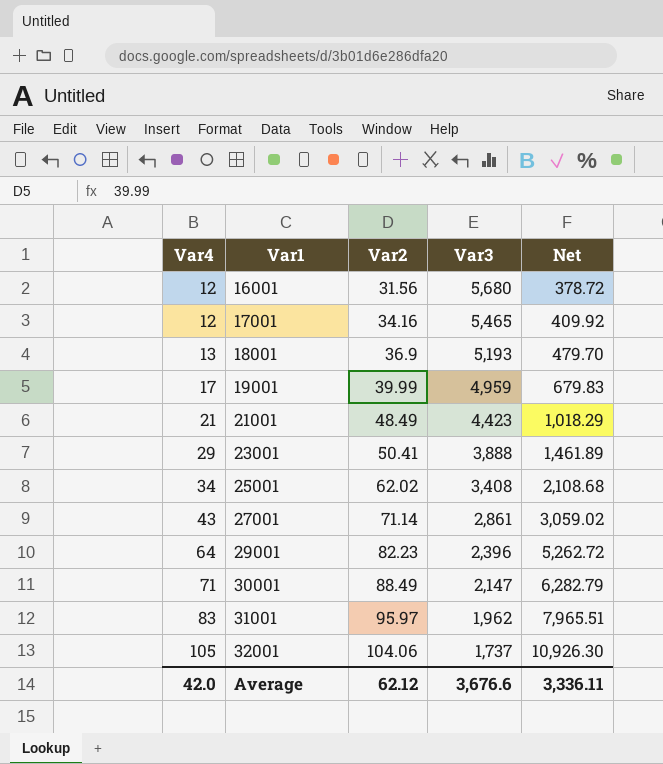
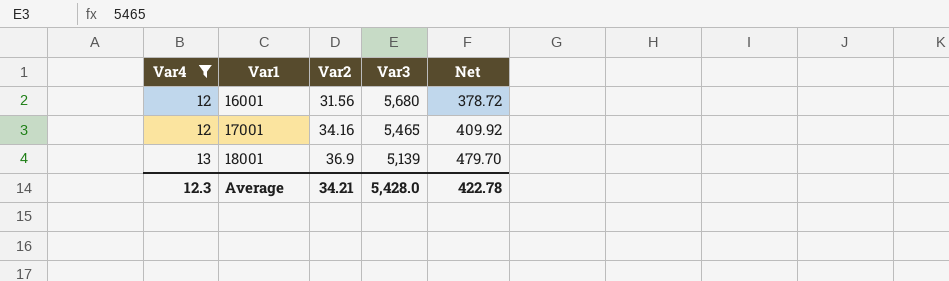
filter: none -> Var4 <= 13
18001 | Var3: 5,193 -> 5,139
Average | Var4: 42.0 -> 12.3
Average | Var2: 62.12 -> 34.21
Average | Var3: 3,676.6 -> 5,428.0
Average | Net: 3,336.11 -> 422.78

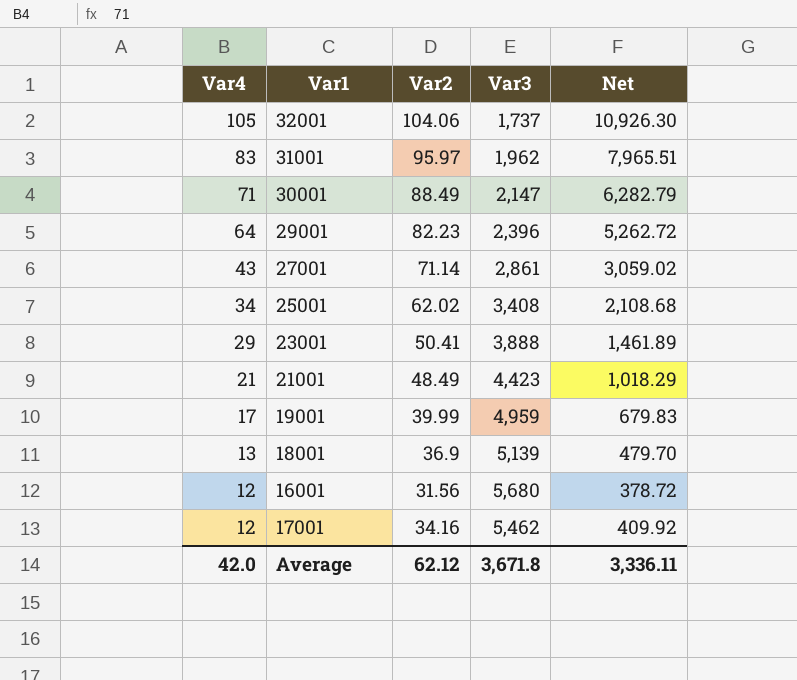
filter: Var4 <= 13 -> none
row order: Var4 ascending -> Var4 descending
17001 | Var3: 5,465 -> 5,462
Average | Var4: 12.3 -> 42.0
Average | Var2: 34.21 -> 62.12
Average | Var3: 5,428.0 -> 3,671.8
Average | Net: 422.78 -> 3,336.11

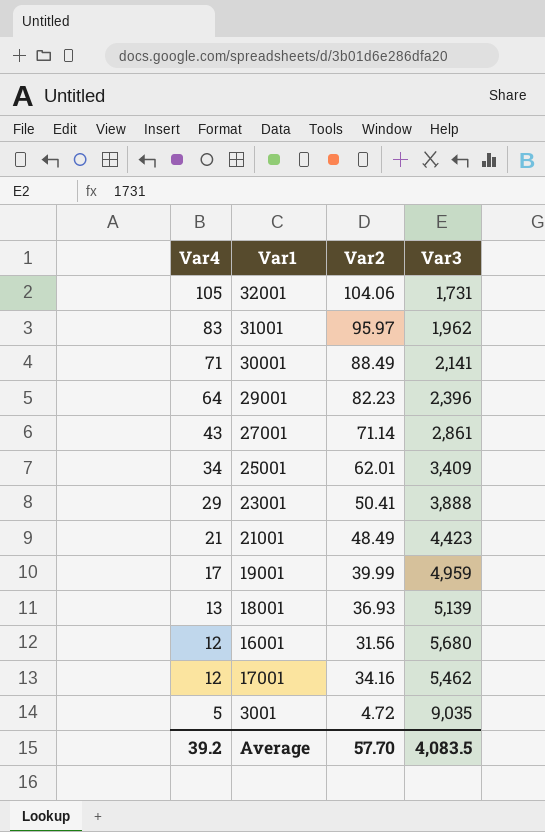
column Net | formula: [Var4] * [Var2] -> none
32001 | Var3: 1,737 -> 1,731
30001 | Var3: 2,147 -> 2,141
25001 | Var2: 62.02 -> 62.01
25001 | Var3: 3,408 -> 3,409
18001 | Var2: 36.9 -> 36.93
row 3001: none -> 5 | 4.72 | 9,035
Average | Var4: 42.0 -> 39.2
Average | Var2: 62.12 -> 57.70
Average | Var3: 3,671.8 -> 4,083.5

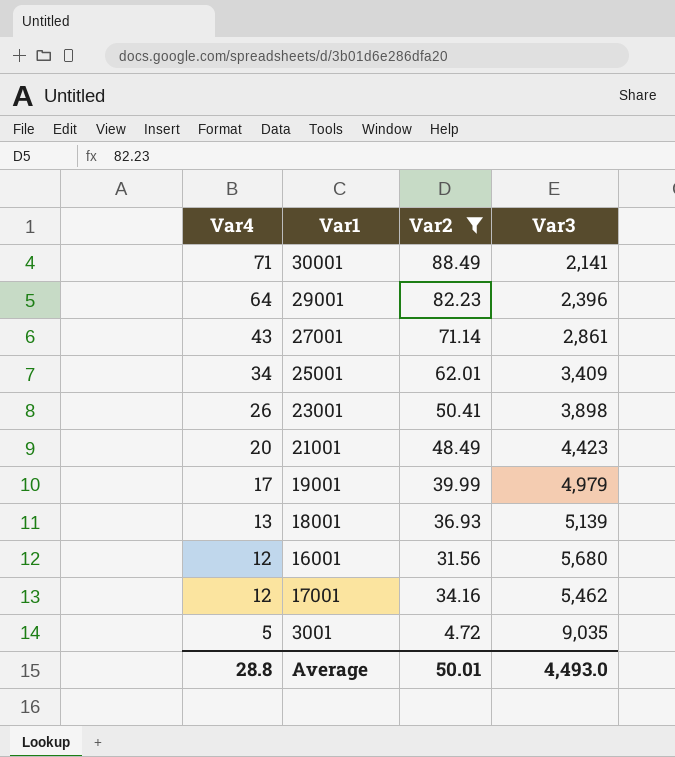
filter: none -> Var2 <= 88.49
23001 | Var4: 29 -> 26
23001 | Var3: 3,888 -> 3,898
21001 | Var4: 21 -> 20
19001 | Var3: 4,959 -> 4,979
Average | Var4: 39.2 -> 28.8
Average | Var2: 57.70 -> 50.01
Average | Var3: 4,083.5 -> 4,493.0

